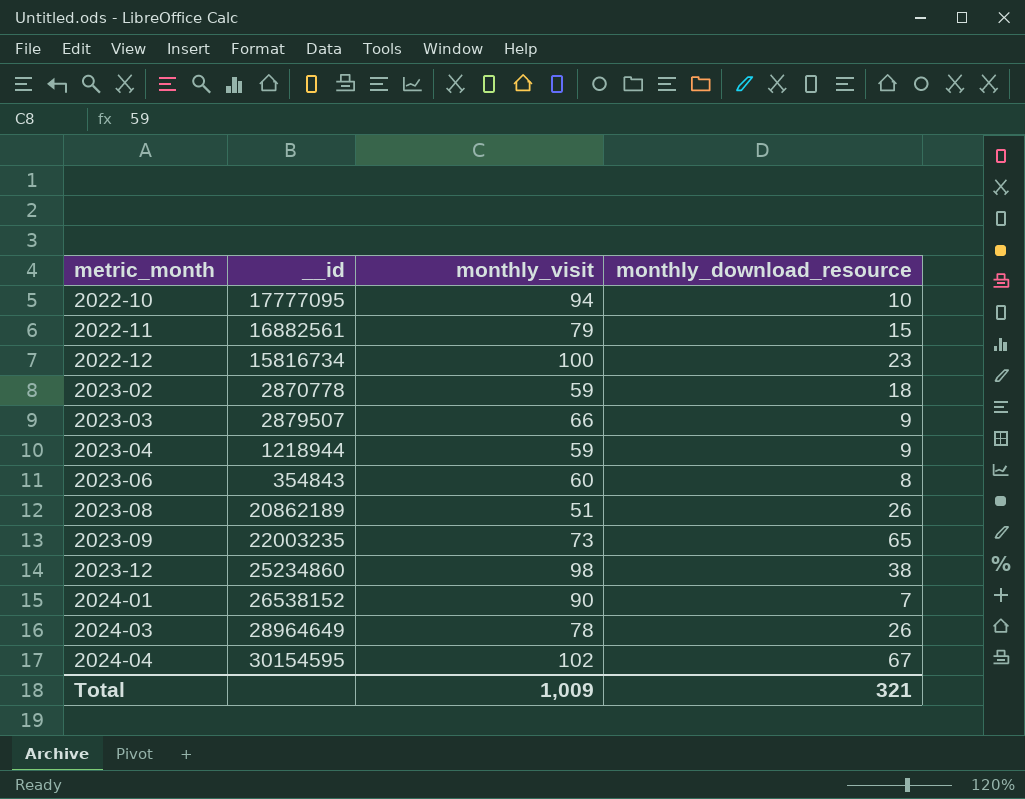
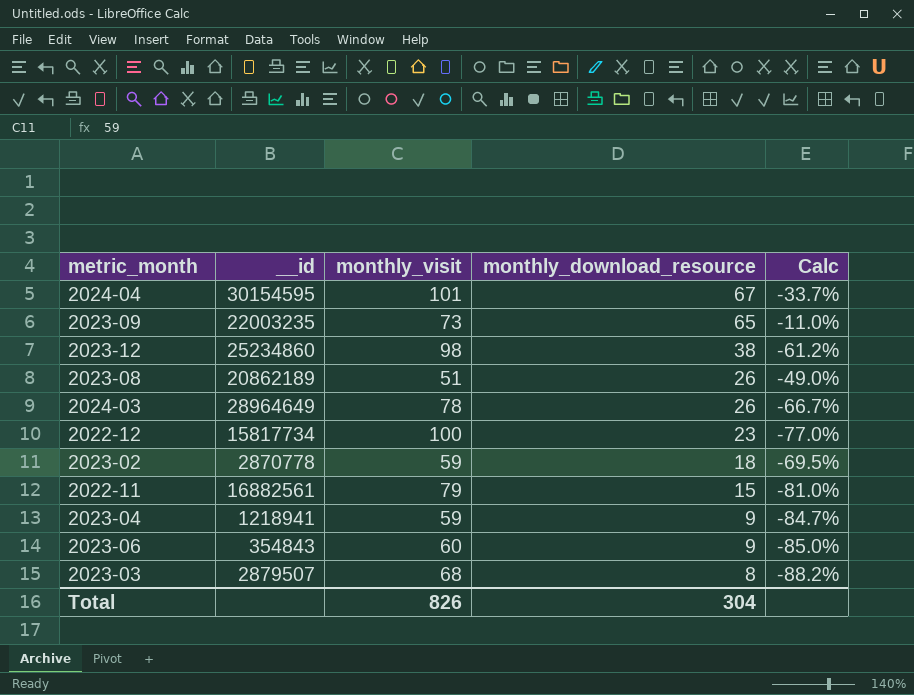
row order: metric_month ascending -> monthly_download_resource descending
column Calc | formula: none -> ([monthly_download_resource] - [monthly_visit]) / [monthly_visit]
row 2022-10: 17777095 | 94 | 10 -> none
row 2024-01: 26538152 | 90 | 7 -> none
2024-04 | monthly_visit: 102 -> 101
2022-12 | __id: 15816734 -> 15817734
2023-04 | __id: 1218944 -> 1218941
2023-06 | monthly_download_resource: 8 -> 9
2023-03 | monthly_visit: 66 -> 68
2023-03 | monthly_download_resource: 9 -> 8
Total | monthly_visit: 1,009 -> 826
Total | monthly_download_resource: 321 -> 304

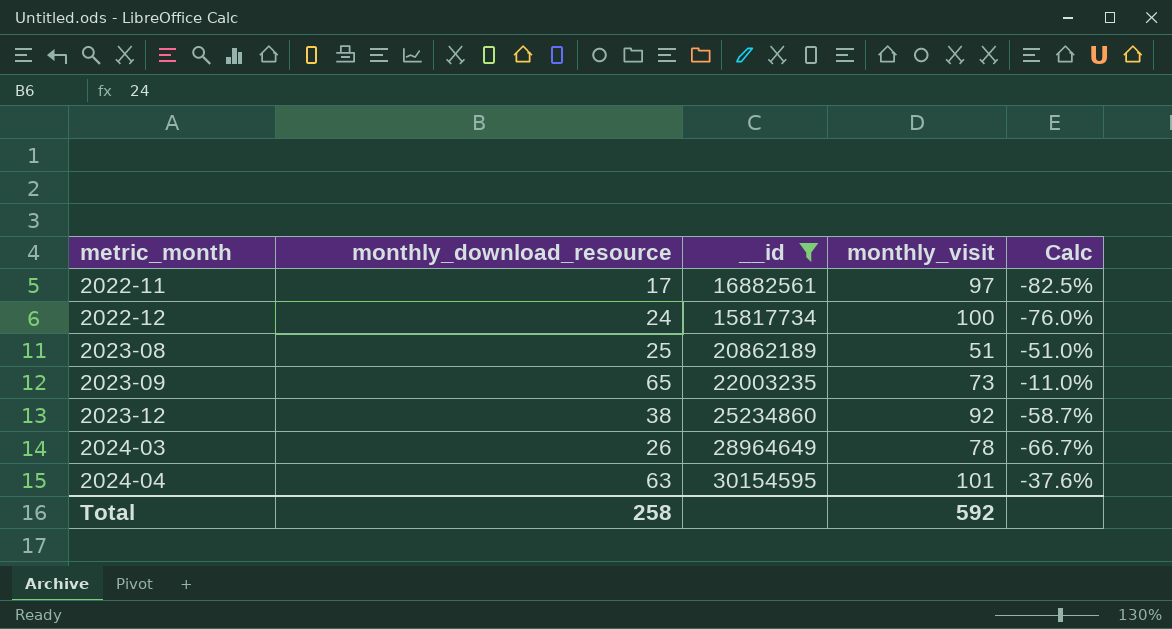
filter: none -> __id >= 15817734
row order: monthly_download_resource descending -> metric_month ascending
column monthly_download_resource | position: 4 -> 2
2022-11 | monthly_download_resource: 15 -> 17
2022-11 | monthly_visit: 79 -> 97
2022-11 | Calc: -81.0% -> -82.5%
2022-12 | monthly_download_resource: 23 -> 24
2022-12 | Calc: -77.0% -> -76.0%
2023-08 | monthly_download_resource: 26 -> 25
2023-08 | Calc: -49.0% -> -51.0%
2023-12 | monthly_visit: 98 -> 92
2023-12 | Calc: -61.2% -> -58.7%
2024-04 | monthly_download_resource: 67 -> 63
2024-04 | Calc: -33.7% -> -37.6%
Total | monthly_download_resource: 304 -> 258
Total | monthly_visit: 826 -> 592

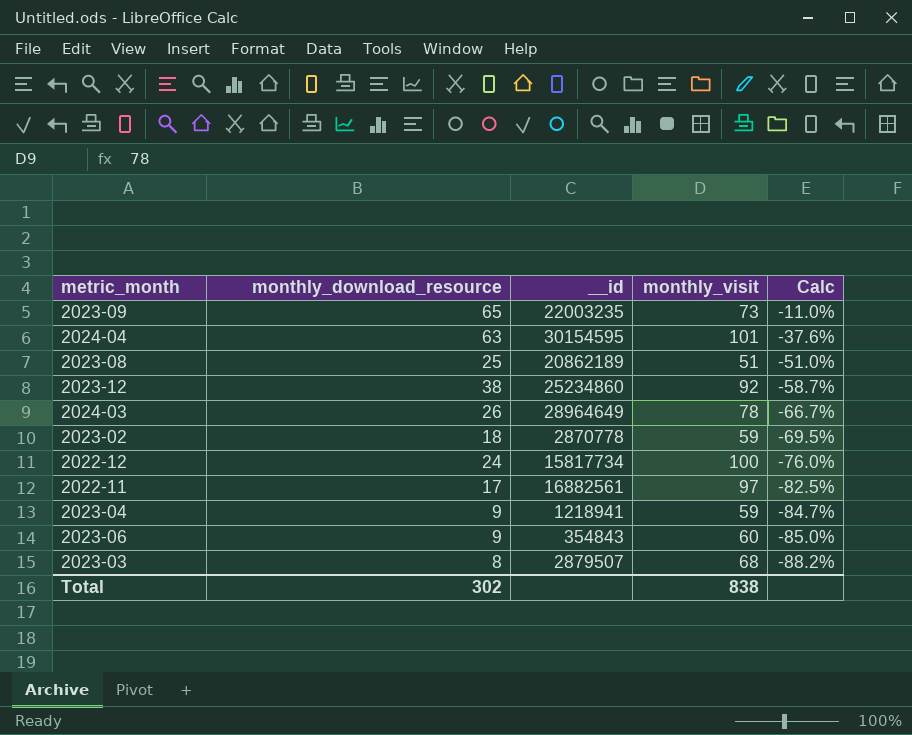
filter: __id >= 15817734 -> none
row order: metric_month ascending -> Calc descending
Total | monthly_download_resource: 258 -> 302
Total | monthly_visit: 592 -> 838

